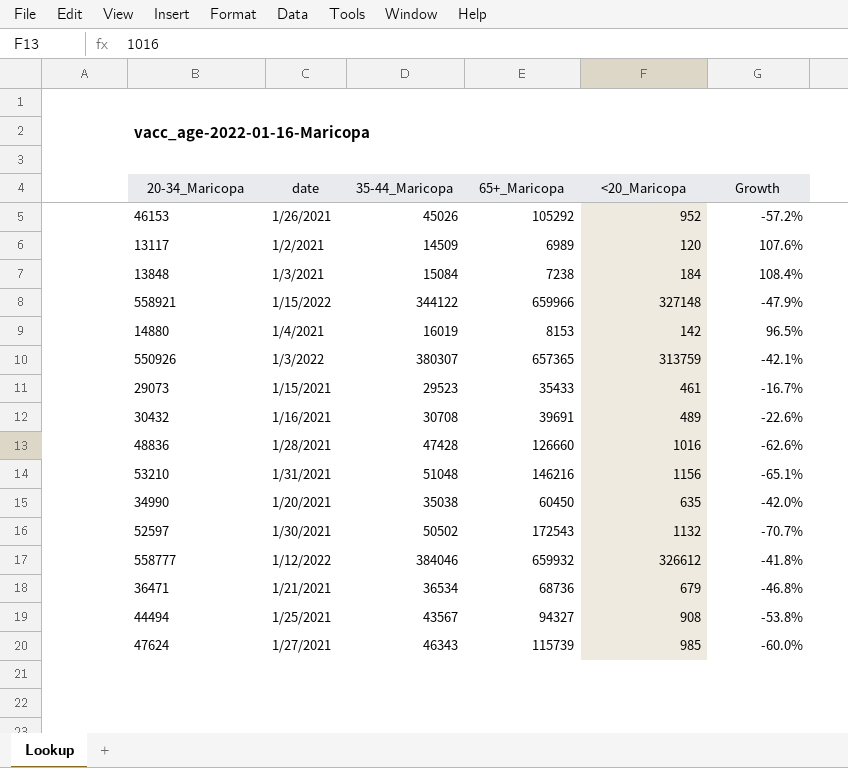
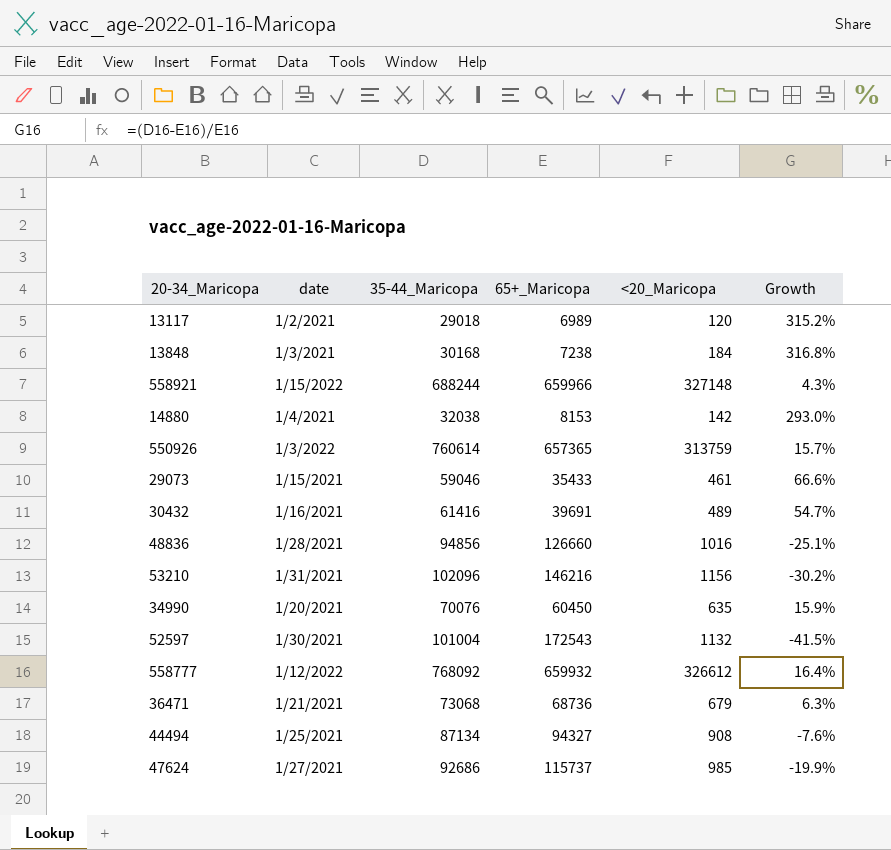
row 46153: 1/26/2021 | 45026 | 105292 | 952 | -57.2% -> none
13117 | 35-44_Maricopa: 14509 -> 29018
13117 | Growth: 107.6% -> 315.2%
13848 | 35-44_Maricopa: 15084 -> 30168
13848 | Growth: 108.4% -> 316.8%
558921 | 35-44_Maricopa: 344122 -> 688244
558921 | Growth: -47.9% -> 4.3%
14880 | 35-44_Maricopa: 16019 -> 32038
14880 | Growth: 96.5% -> 293.0%
550926 | 35-44_Maricopa: 380307 -> 760614
550926 | Growth: -42.1% -> 15.7%
29073 | 35-44_Maricopa: 29523 -> 59046
29073 | Growth: -16.7% -> 66.6%
30432 | 35-44_Maricopa: 30708 -> 61416
30432 | Growth: -22.6% -> 54.7%
48836 | 35-44_Maricopa: 47428 -> 94856
48836 | Growth: -62.6% -> -25.1%
53210 | 35-44_Maricopa: 51048 -> 102096
53210 | Growth: -65.1% -> -30.2%
34990 | 35-44_Maricopa: 35038 -> 70076
34990 | Growth: -42.0% -> 15.9%
52597 | 35-44_Maricopa: 50502 -> 101004
52597 | Growth: -70.7% -> -41.5%
558777 | 35-44_Maricopa: 384046 -> 768092
558777 | Growth: -41.8% -> 16.4%
36471 | 35-44_Maricopa: 36534 -> 73068
36471 | Growth: -46.8% -> 6.3%
44494 | 35-44_Maricopa: 43567 -> 87134
44494 | Growth: -53.8% -> -7.6%
47624 | 35-44_Maricopa: 46343 -> 92686
47624 | 65+_Maricopa: 115739 -> 115737
47624 | Growth: -60.0% -> -19.9%

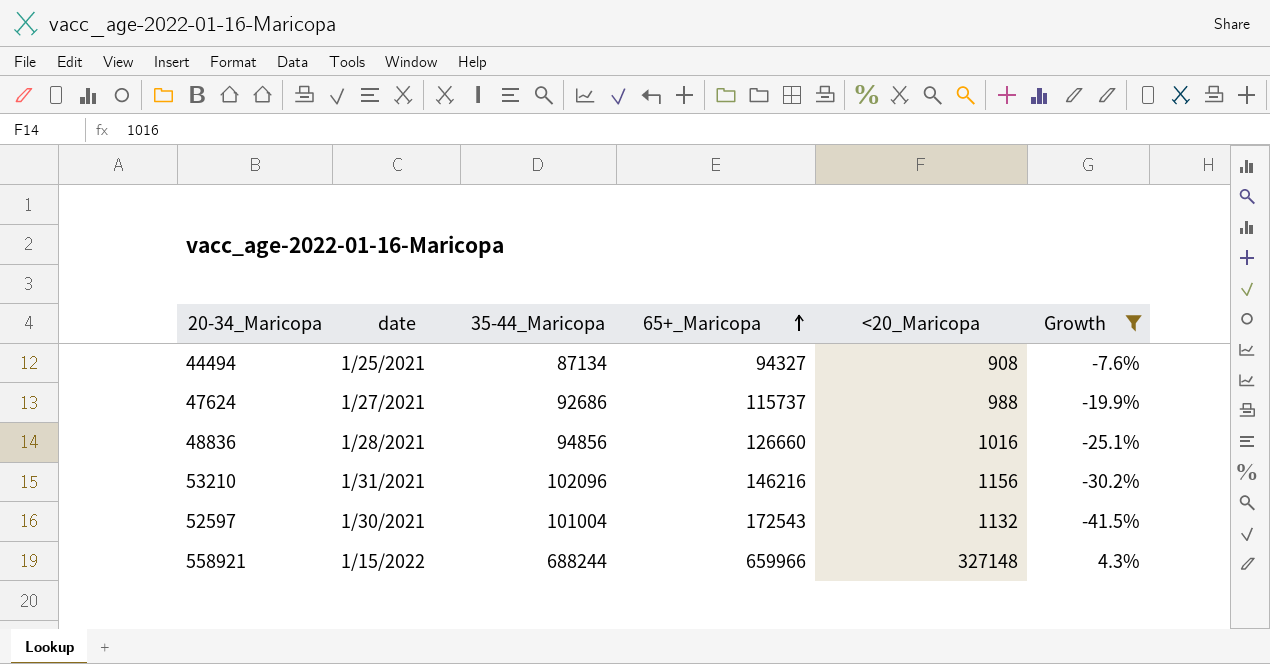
filter: none -> Growth <= 4.3%
row order: none -> 65+_Maricopa ascending
47624 | <20_Maricopa: 985 -> 988

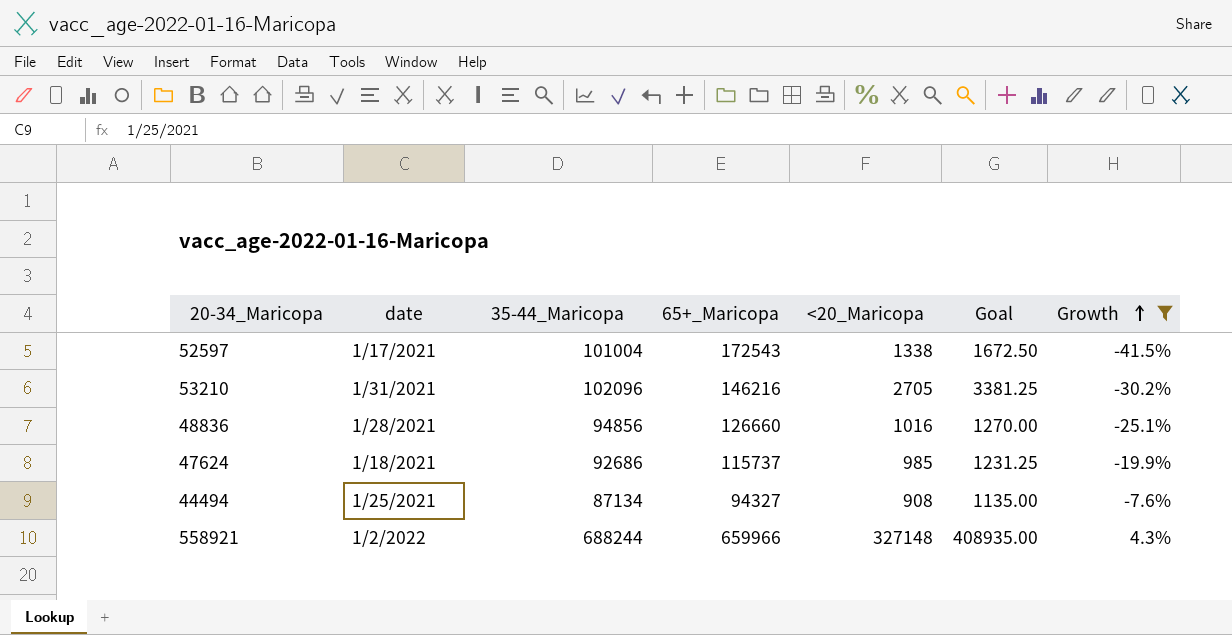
row order: 65+_Maricopa ascending -> Growth ascending
column Goal | formula: none -> [<20_Maricopa] * 1.25
52597 | date: 1/30/2021 -> 1/17/2021
52597 | <20_Maricopa: 1132 -> 1338
53210 | <20_Maricopa: 1156 -> 2705
47624 | date: 1/27/2021 -> 1/18/2021
47624 | <20_Maricopa: 988 -> 985
558921 | date: 1/15/2022 -> 1/2/2022

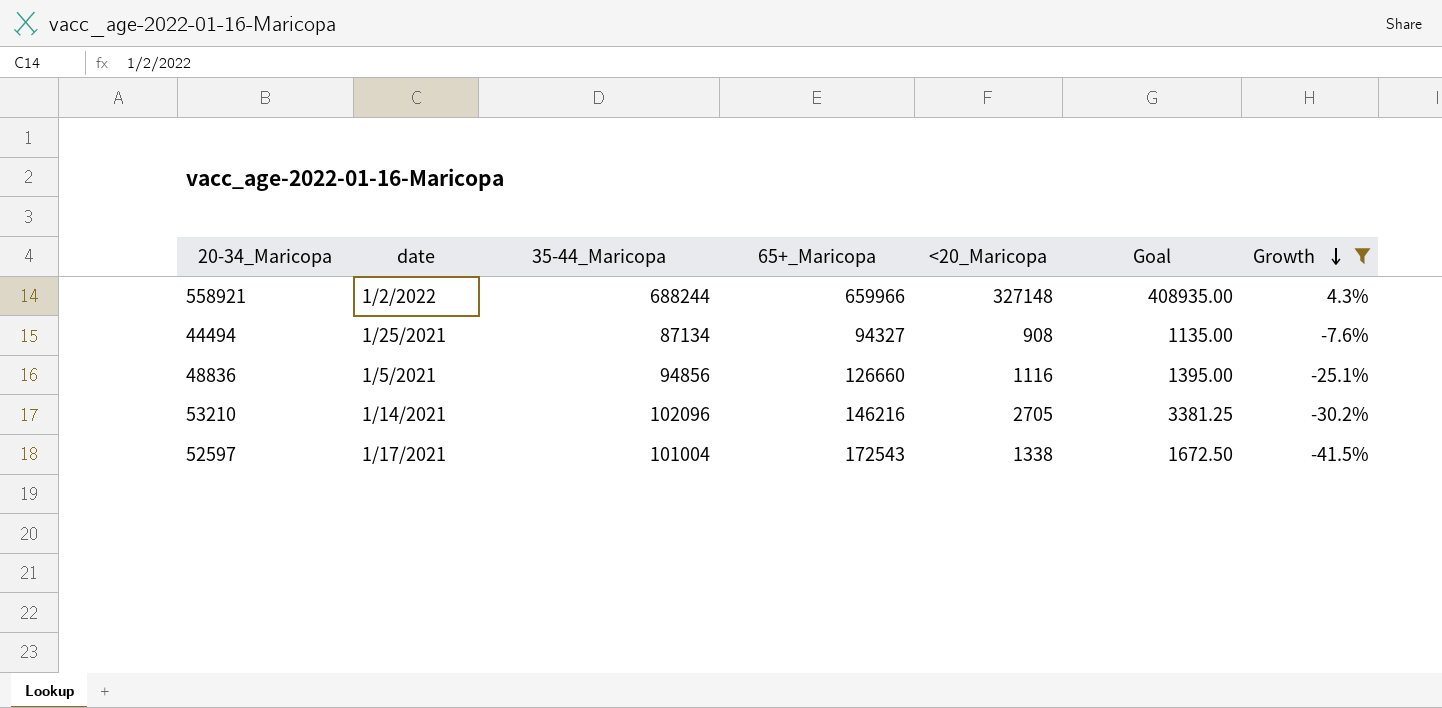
row order: Growth ascending -> Growth descending
row 47624: 1/18/2021 | 92686 | 115737 | 985 | 1231.25 | -19.9% -> none
48836 | date: 1/28/2021 -> 1/5/2021
48836 | <20_Maricopa: 1016 -> 1116
48836 | Goal: 1270.00 -> 1395.00
53210 | date: 1/31/2021 -> 1/14/2021

